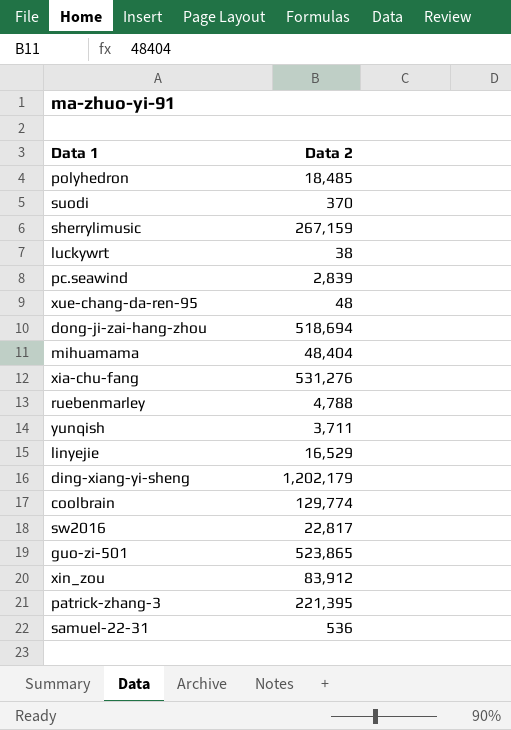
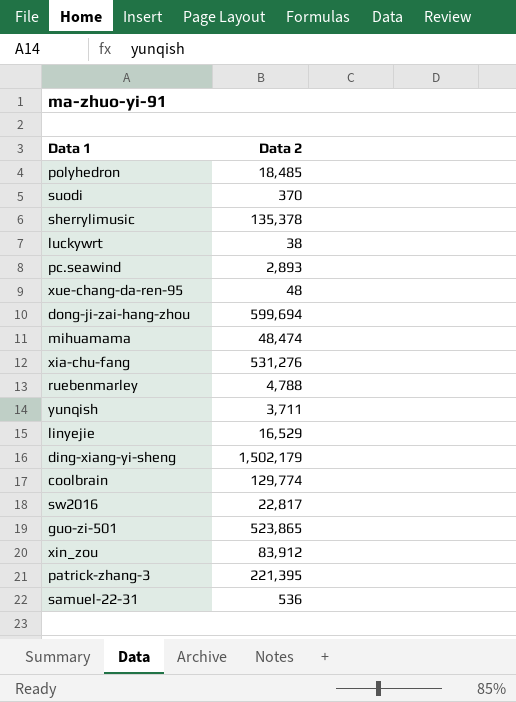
sherrylimusic | Data 2: 267,159 -> 135,378
pc.seawind | Data 2: 2,839 -> 2,893
dong-ji-zai-hang-zhou | Data 2: 518,694 -> 599,694
mihuamama | Data 2: 48,404 -> 48,474
ding-xiang-yi-sheng | Data 2: 1,202,179 -> 1,502,179

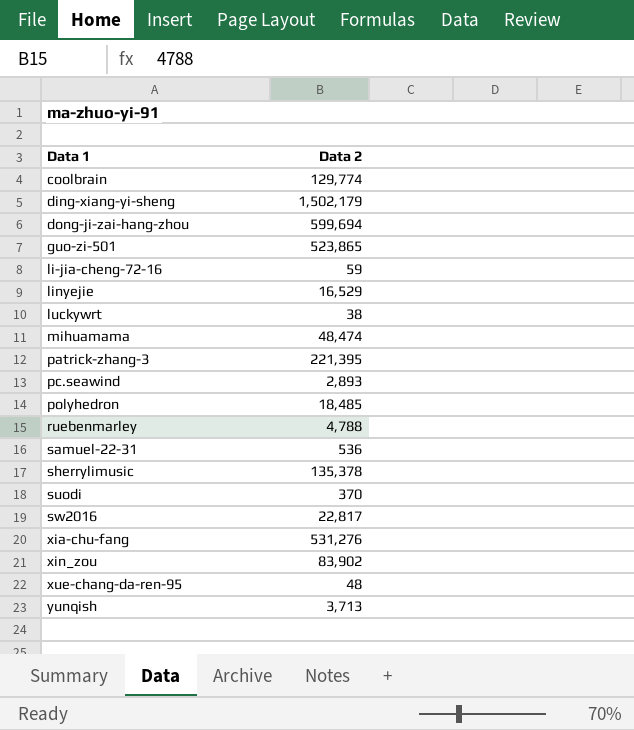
row order: none -> Data 1 ascending
row li-jia-cheng-72-16: none -> 59
xin_zou | Data 2: 83,912 -> 83,902
yunqish | Data 2: 3,711 -> 3,713

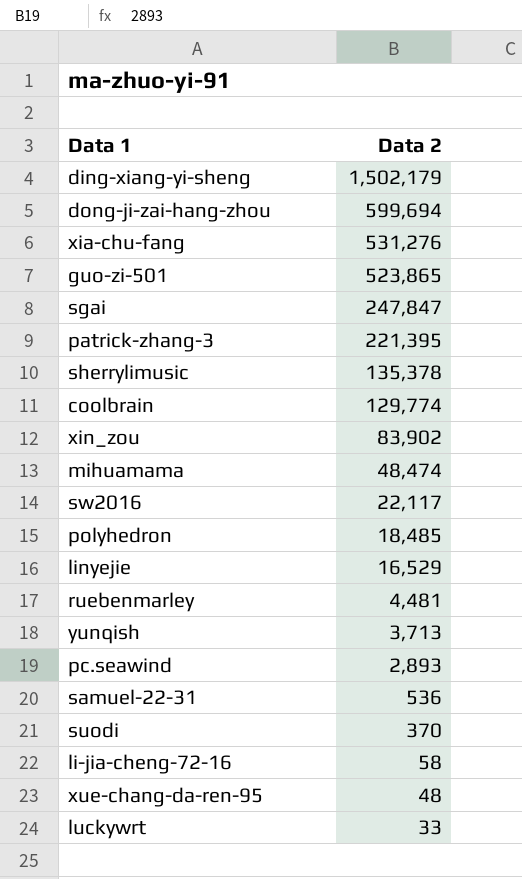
row order: Data 1 ascending -> Data 2 descending
row sgai: none -> 247,847
sw2016 | Data 2: 22,817 -> 22,117
ruebenmarley | Data 2: 4,788 -> 4,481
li-jia-cheng-72-16 | Data 2: 59 -> 58
luckywrt | Data 2: 38 -> 33

